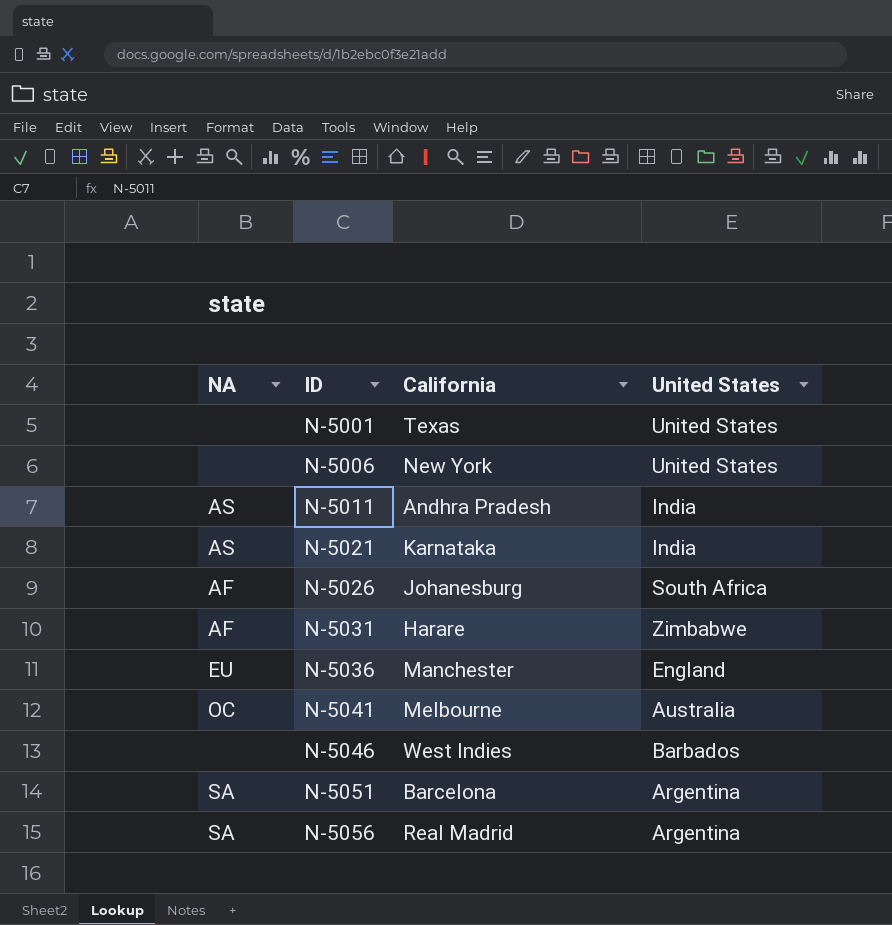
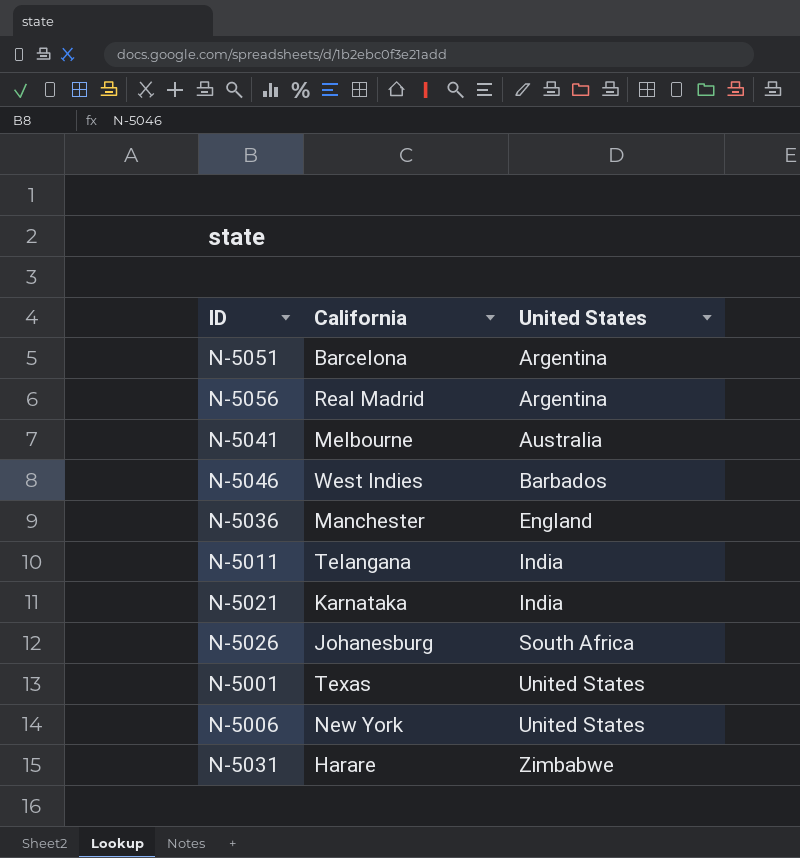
row order: ID ascending -> United States ascending
column NA | position: 1 -> none
N-5011 | California: Andhra Pradesh -> Telangana

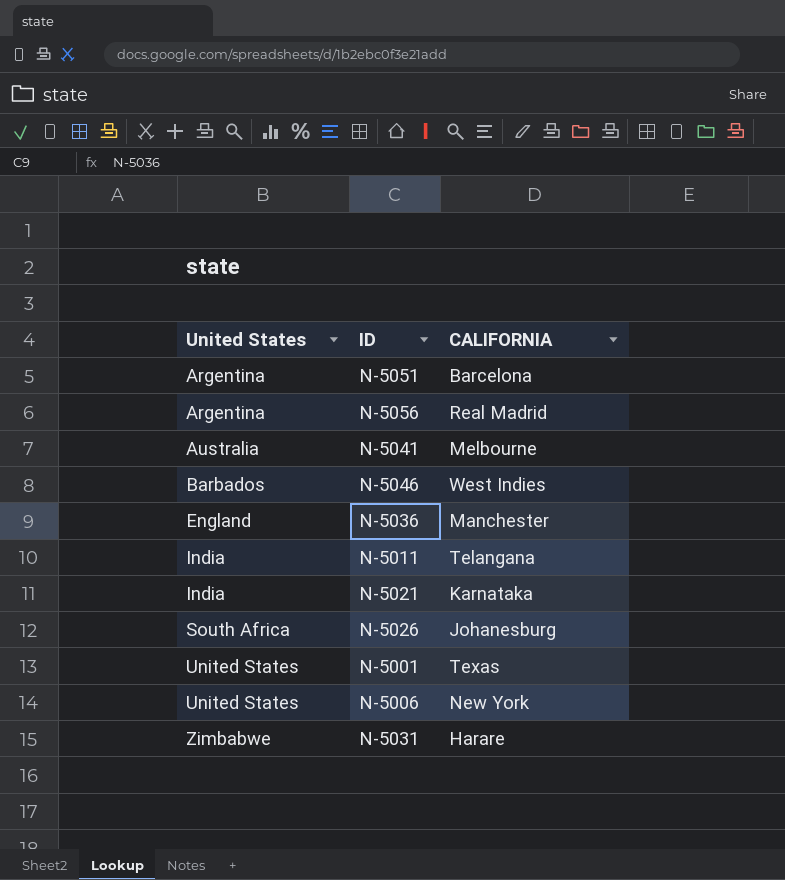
column United States | position: 3 -> 1
column name: California -> CALIFORNIA

